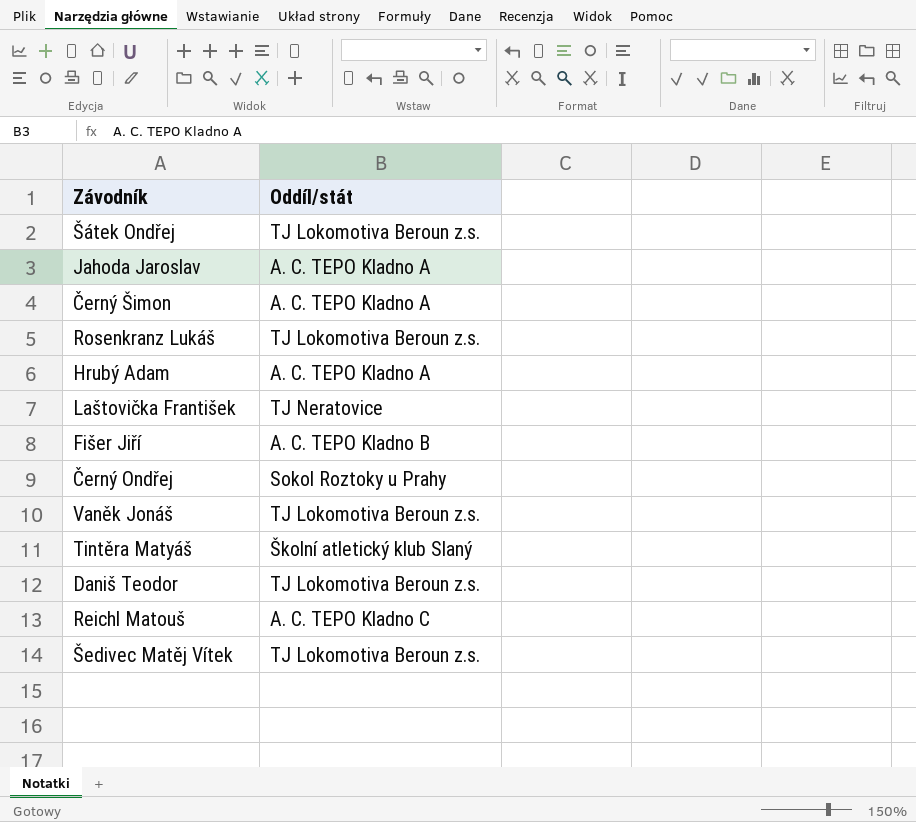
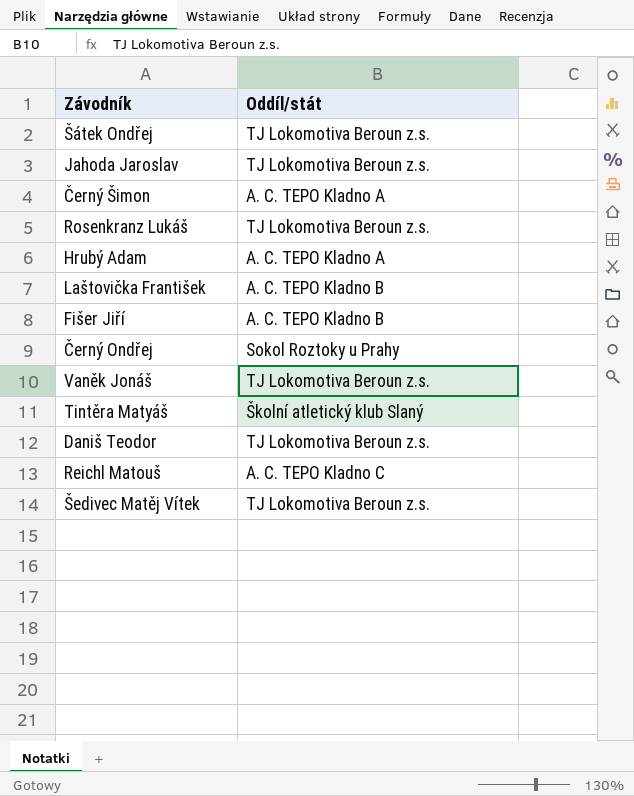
Jahoda Jaroslav | Oddíl/stát: A. C. TEPO Kladno A -> TJ Lokomotiva Beroun z.s.
Laštovička František | Oddíl/stát: TJ Neratovice -> A. C. TEPO Kladno B

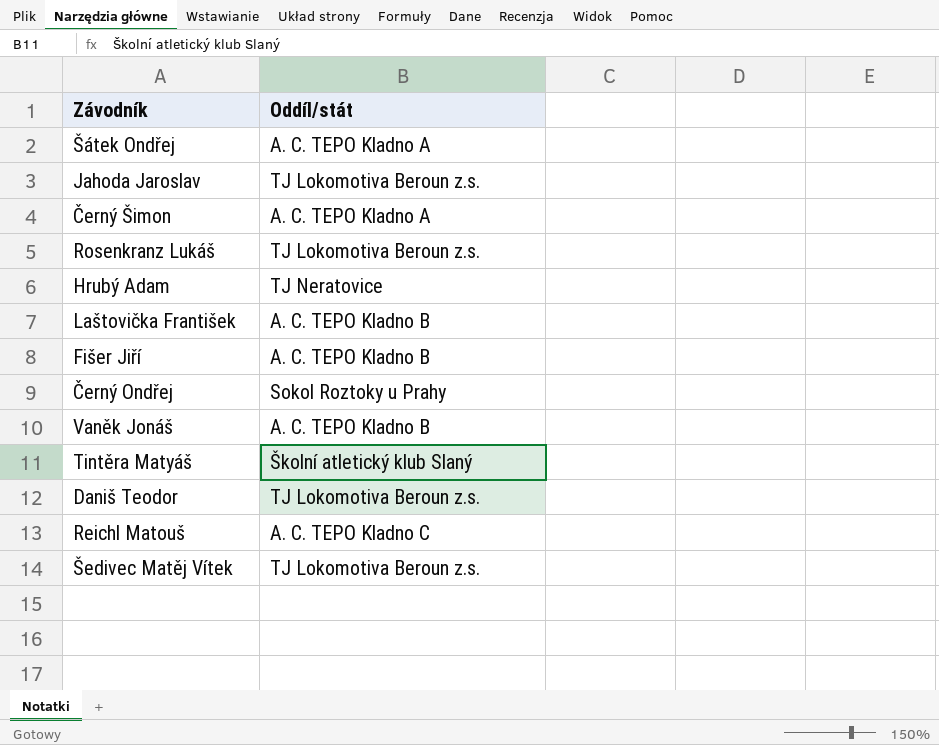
Šátek Ondřej | Oddíl/stát: TJ Lokomotiva Beroun z.s. -> A. C. TEPO Kladno A
Hrubý Adam | Oddíl/stát: A. C. TEPO Kladno A -> TJ Neratovice
Vaněk Jonáš | Oddíl/stát: TJ Lokomotiva Beroun z.s. -> A. C. TEPO Kladno B

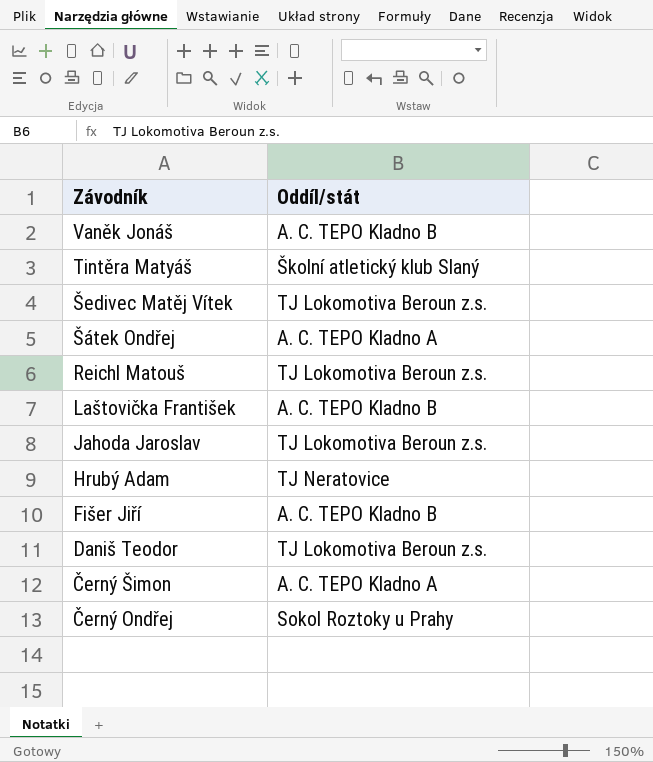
row order: none -> Závodník descending
row Rosenkranz Lukáš: TJ Lokomotiva Beroun z.s. -> none
Reichl Matouš | Oddíl/stát: A. C. TEPO Kladno C -> TJ Lokomotiva Beroun z.s.

